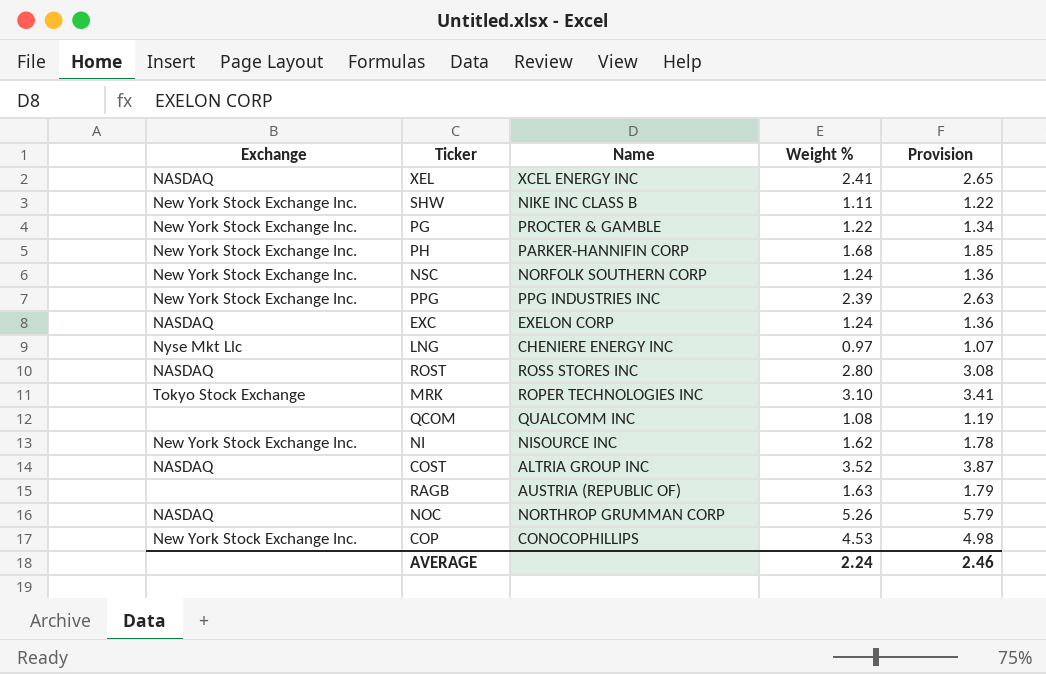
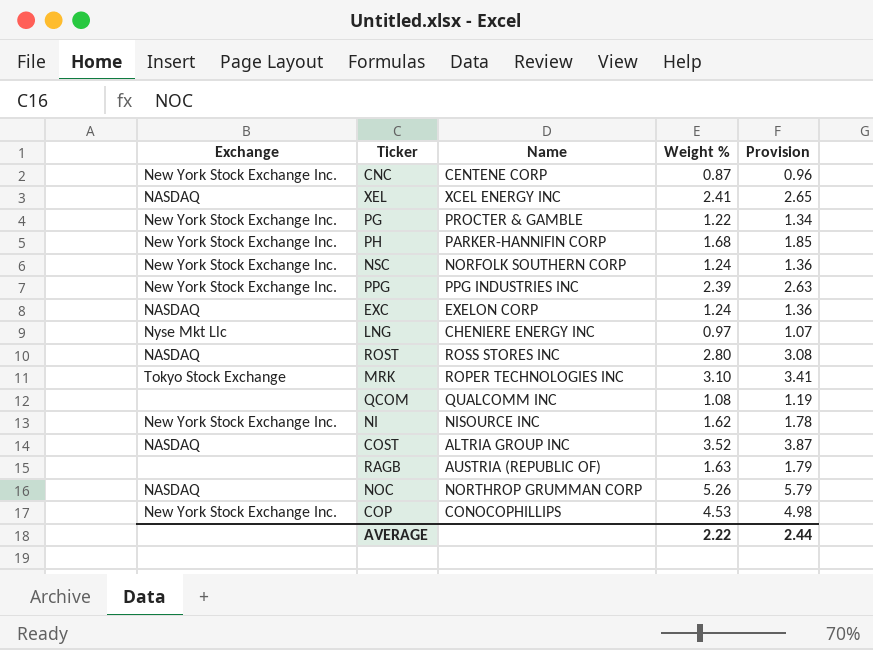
row SHW: New York Stock Exchange Inc. | NIKE INC CLASS B | 1.11 | 1.22 -> none
row CNC: none -> New York Stock Exchange Inc. | CENTENE CORP | 0.87 | 0.96
AVERAGE | Weight %: 2.24 -> 2.22
AVERAGE | Provision: 2.46 -> 2.44

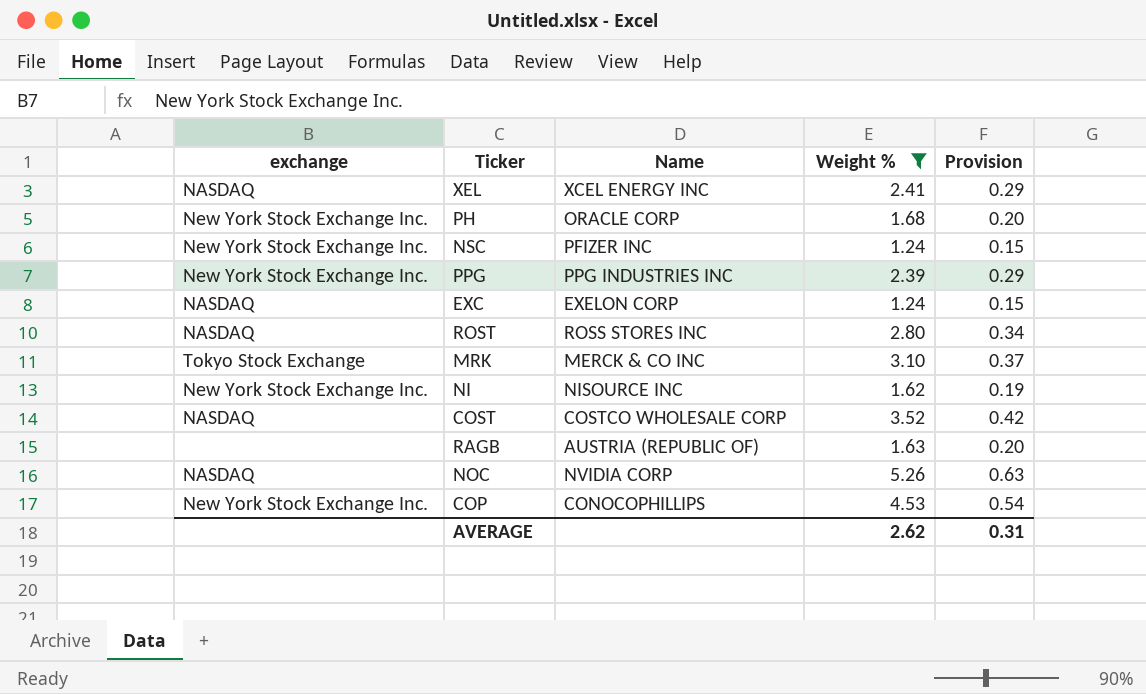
filter: none -> Weight % >= 1.24
column name: Exchange -> exchange
column Provision | formula: [Weight %] * 1.1 -> [Weight %] * 0.12
PH | Name: PARKER-HANNIFIN CORP -> ORACLE CORP
NSC | Name: NORFOLK SOUTHERN CORP -> PFIZER INC
MRK | Name: ROPER TECHNOLOGIES INC -> MERCK & CO INC
COST | Name: ALTRIA GROUP INC -> COSTCO WHOLESALE CORP
NOC | Name: NORTHROP GRUMMAN CORP -> NVIDIA CORP
AVERAGE | Weight %: 2.22 -> 2.62
AVERAGE | Provision: 2.44 -> 0.31

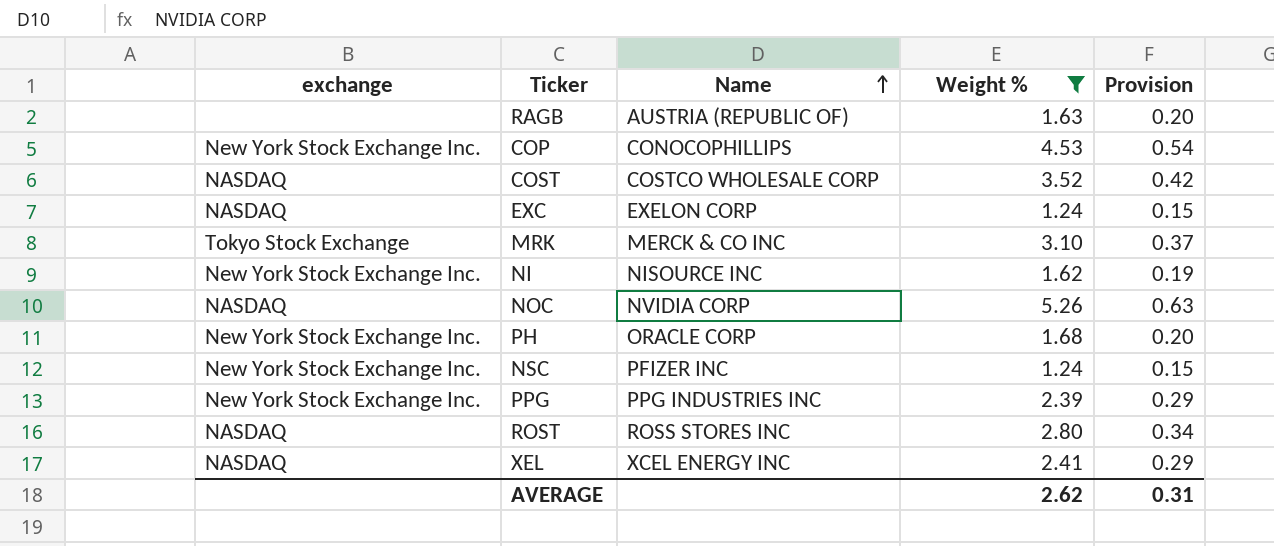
row order: none -> Name ascending

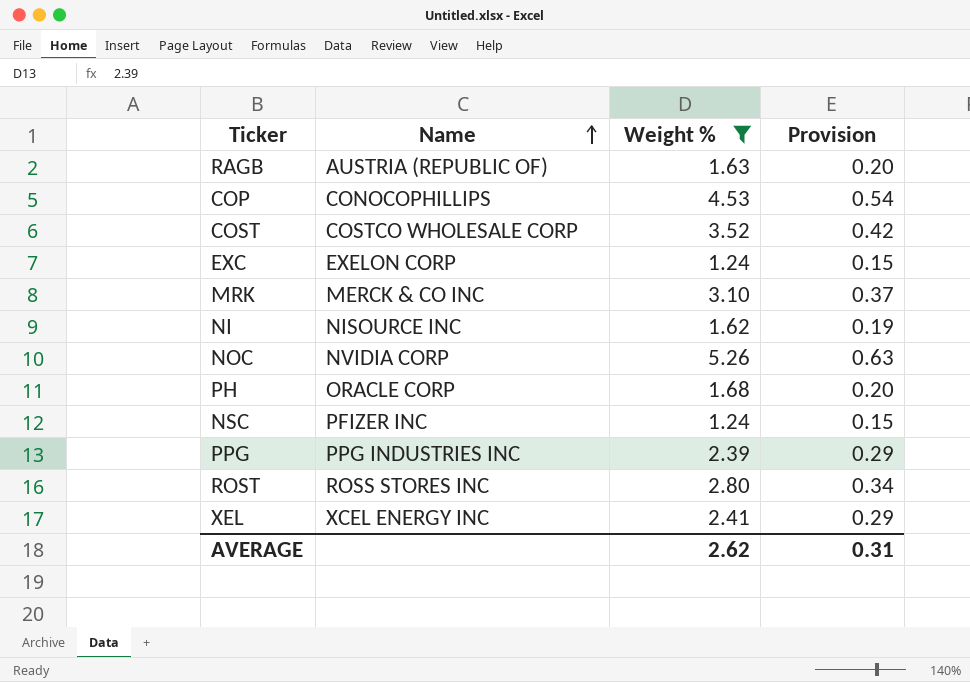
column exchange | position: 1 -> none

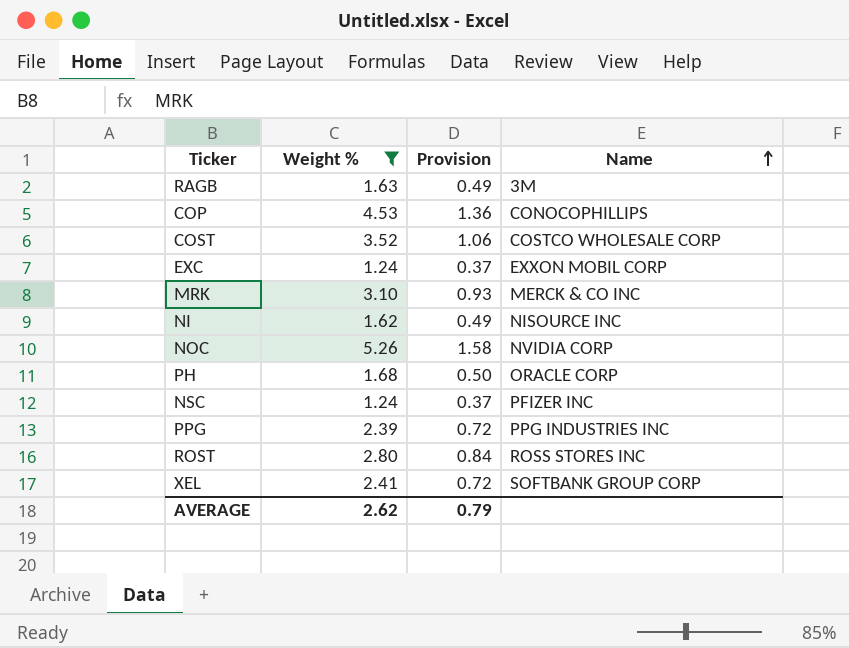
column Provision | formula: [Weight %] * 0.12 -> [Weight %] * 0.3
column Name | position: 2 -> 4
RAGB | Name: AUSTRIA (REPUBLIC OF) -> 3M
EXC | Name: EXELON CORP -> EXXON MOBIL CORP
XEL | Name: XCEL ENERGY INC -> SOFTBANK GROUP CORP
AVERAGE | Provision: 0.31 -> 0.79

